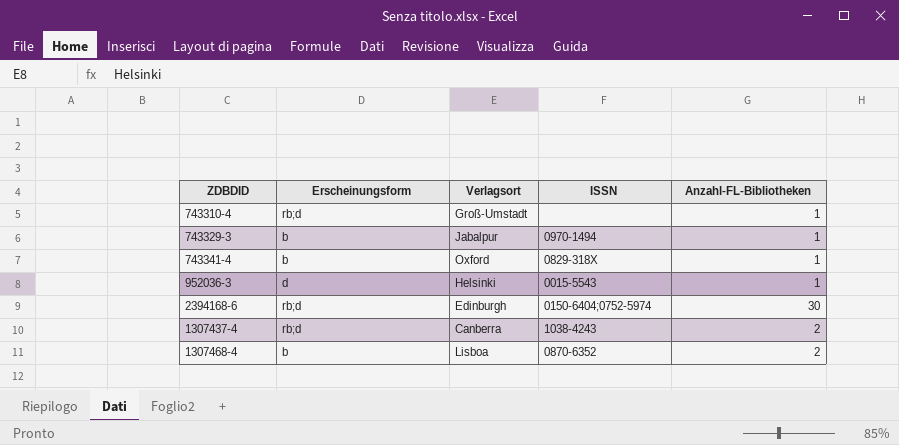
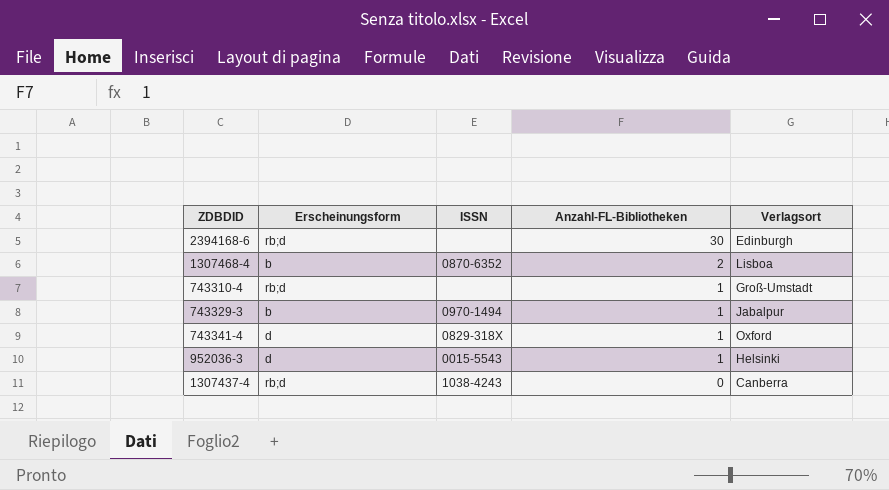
row order: none -> Anzahl-FL-Bibliotheken descending
column Verlagsort | position: 3 -> 5
2394168-6 | ISSN: 0150-6404;0752-5974 -> none
743341-4 | Erscheinungsform: b -> d
1307437-4 | Anzahl-FL-Bibliotheken: 2 -> 0

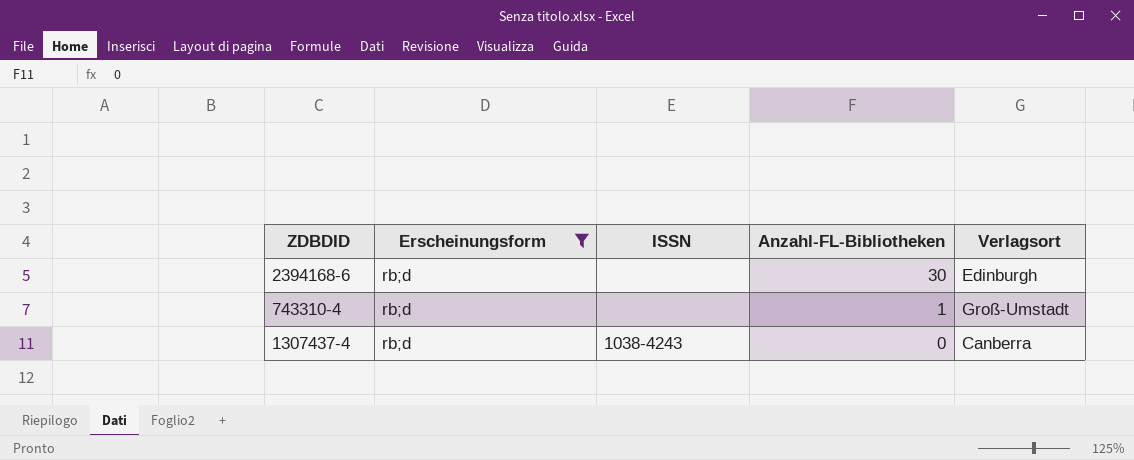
filter: none -> Erscheinungsform = rb;d

